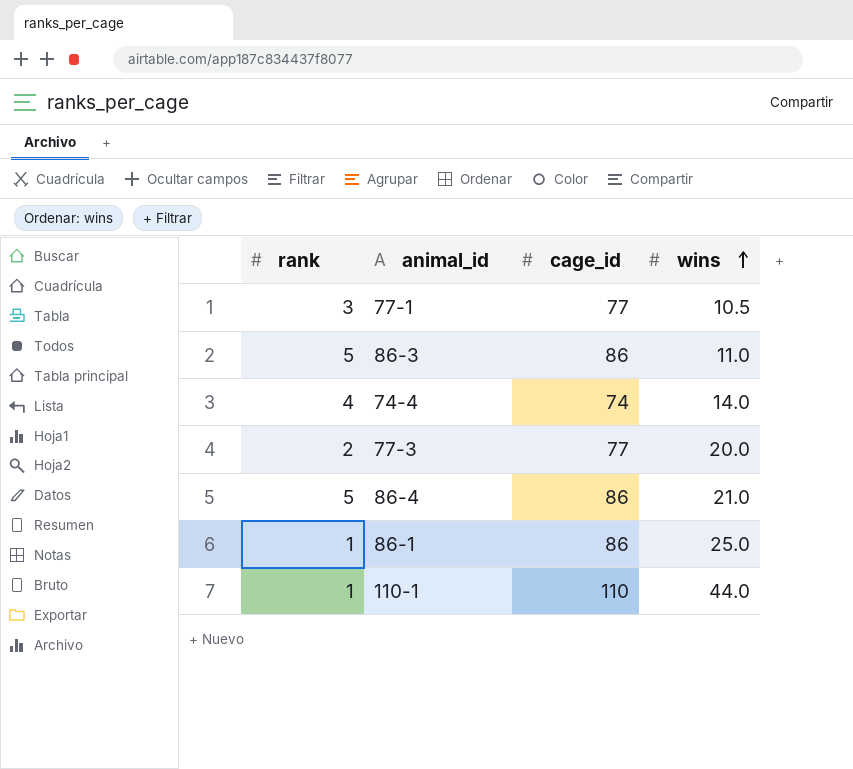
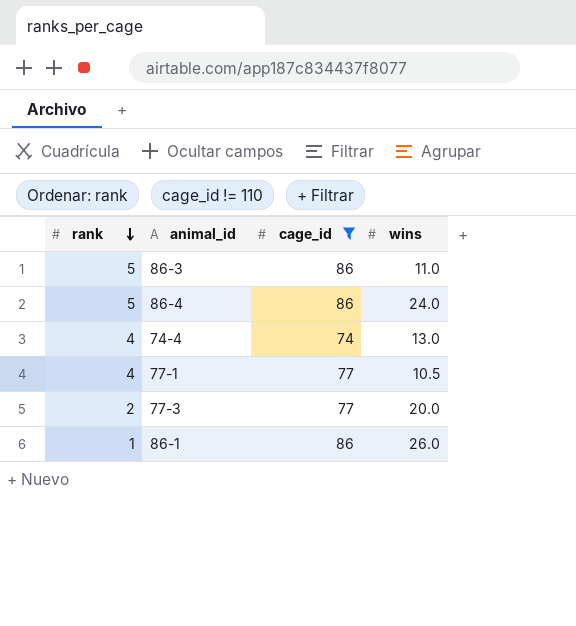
filter: none -> cage_id != 110
row order: wins ascending -> rank descending
86-4 | wins: 21.0 -> 24.0
74-4 | wins: 14.0 -> 13.0
77-1 | rank: 3 -> 4
86-1 | wins: 25.0 -> 26.0

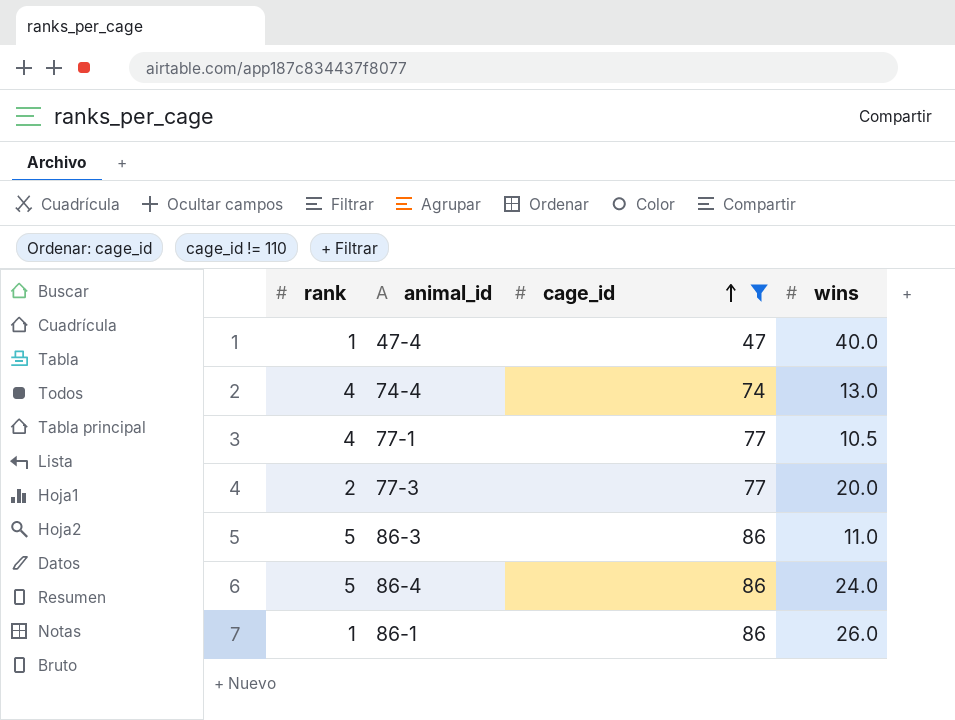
row order: rank descending -> cage_id ascending
row 47-4: none -> 1 | 47 | 40.0

